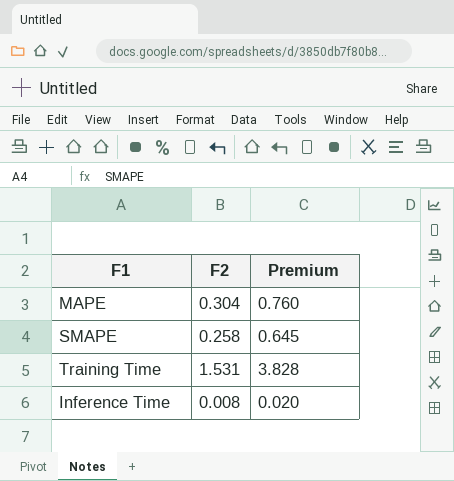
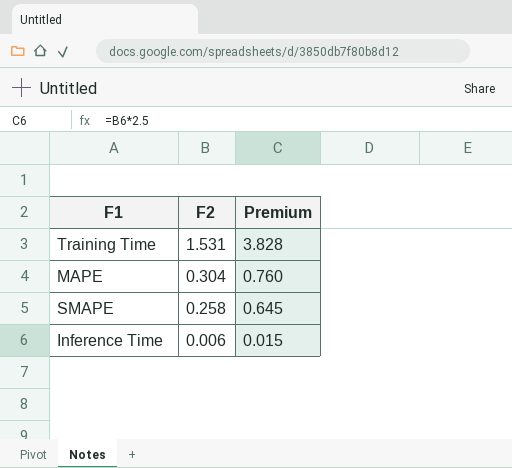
row order: none -> F2 descending
Inference Time | F2: 0.008 -> 0.006
Inference Time | Premium: 0.020 -> 0.015

